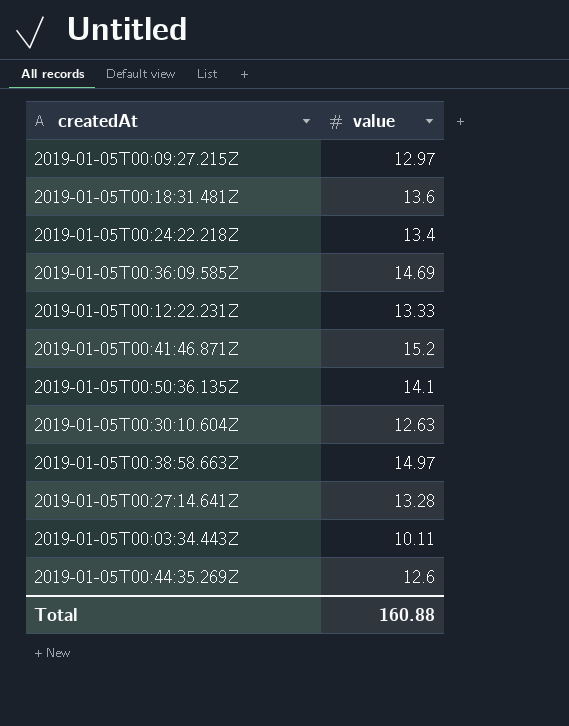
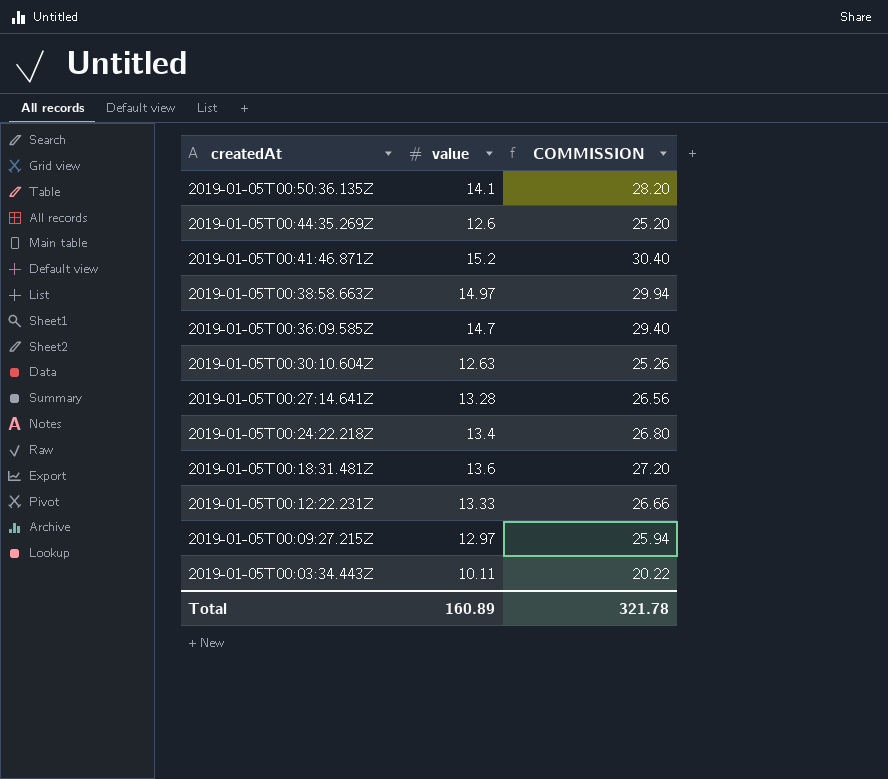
row order: none -> createdAt descending
column COMMISSION | formula: none -> [value] * 2
2019-01-05T00:36:09.585Z | value: 14.69 -> 14.7
Total | value: 160.88 -> 160.89

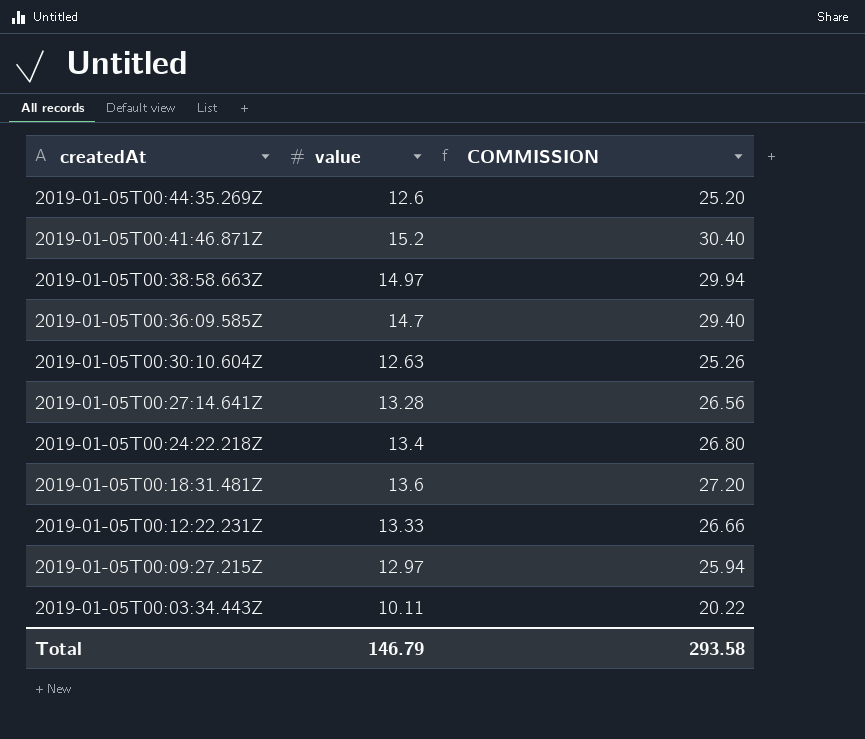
row 2019-01-05T00:50:36.135Z: 14.1 | 28.20 -> none
Total | value: 160.89 -> 146.79
Total | COMMISSION: 321.78 -> 293.58

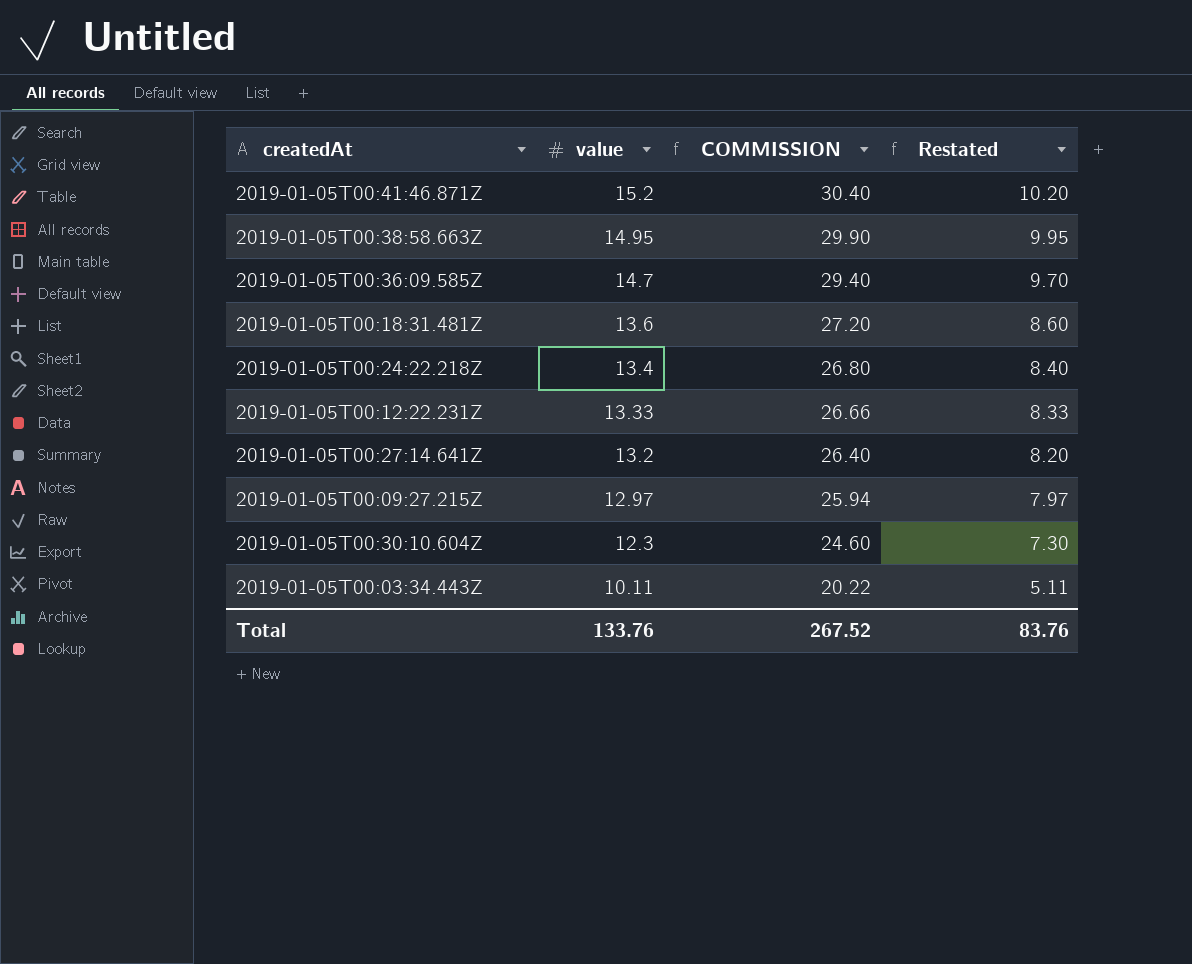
row order: createdAt descending -> value descending
column Restated | formula: none -> [value] - 5
row 2019-01-05T00:44:35.269Z: 12.6 | 25.20 -> none
2019-01-05T00:38:58.663Z | value: 14.97 -> 14.95
2019-01-05T00:38:58.663Z | COMMISSION: 29.94 -> 29.90
2019-01-05T00:27:14.641Z | value: 13.28 -> 13.2
2019-01-05T00:27:14.641Z | COMMISSION: 26.56 -> 26.40
2019-01-05T00:30:10.604Z | value: 12.63 -> 12.3
2019-01-05T00:30:10.604Z | COMMISSION: 25.26 -> 24.60
Total | value: 146.79 -> 133.76
Total | COMMISSION: 293.58 -> 267.52

